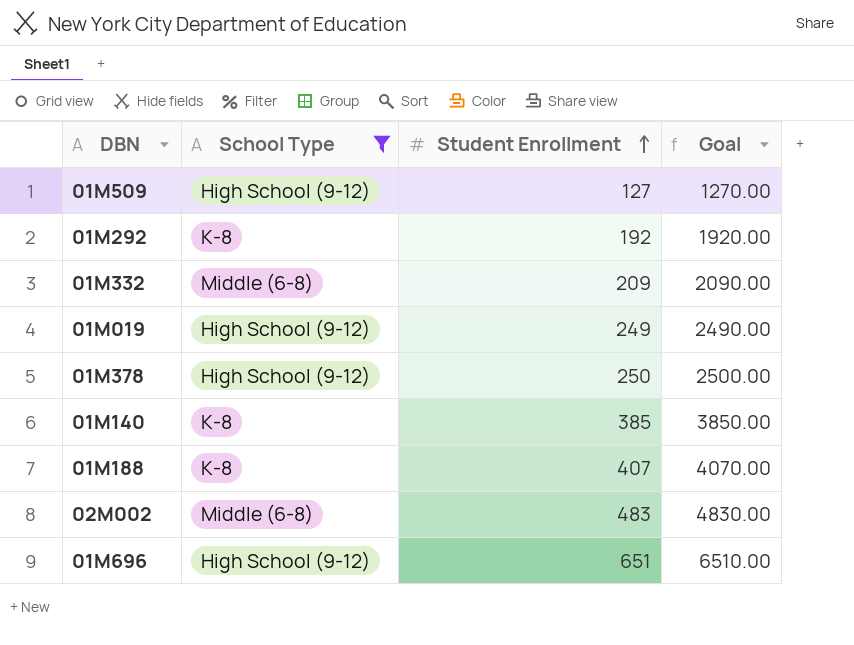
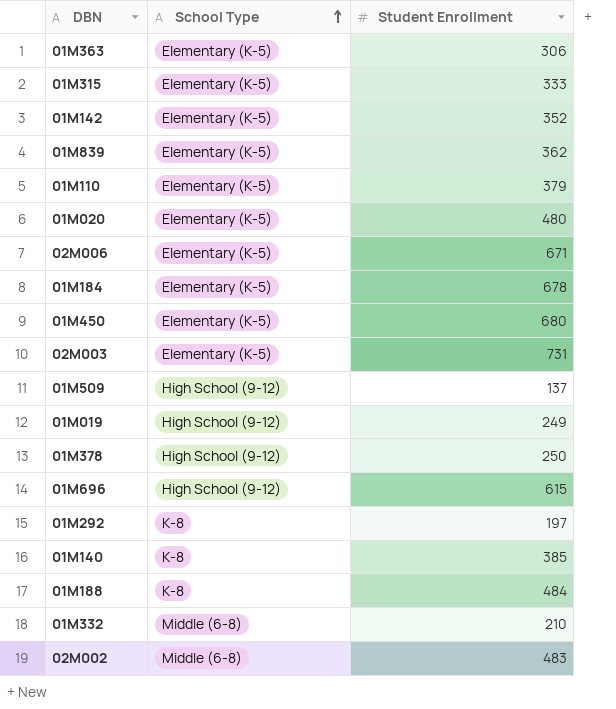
filter: School Type != Elementary (K-5) -> none
row order: Student Enrollment ascending -> School Type ascending
column Goal | formula: [Student Enrollment] * 10 -> none
01M509 | Student Enrollment: 127 -> 137
01M696 | Student Enrollment: 651 -> 615
01M292 | Student Enrollment: 192 -> 197
01M188 | Student Enrollment: 407 -> 484
01M332 | Student Enrollment: 209 -> 210

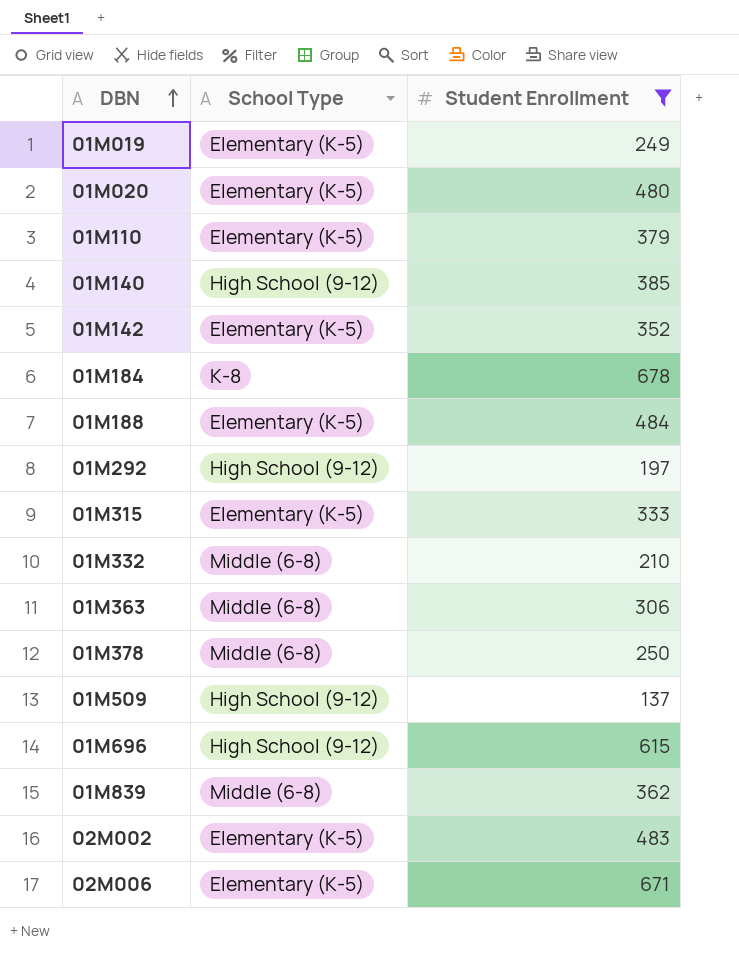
filter: none -> Student Enrollment <= 678
row order: School Type ascending -> DBN ascending
01M019 | School Type: High School (9-12) -> Elementary (K-5)
01M140 | School Type: K-8 -> High School (9-12)
01M184 | School Type: Elementary (K-5) -> K-8
01M188 | School Type: K-8 -> Elementary (K-5)
01M292 | School Type: K-8 -> High School (9-12)
01M363 | School Type: Elementary (K-5) -> Middle (6-8)
01M378 | School Type: High School (9-12) -> Middle (6-8)
01M839 | School Type: Elementary (K-5) -> Middle (6-8)
02M002 | School Type: Middle (6-8) -> Elementary (K-5)

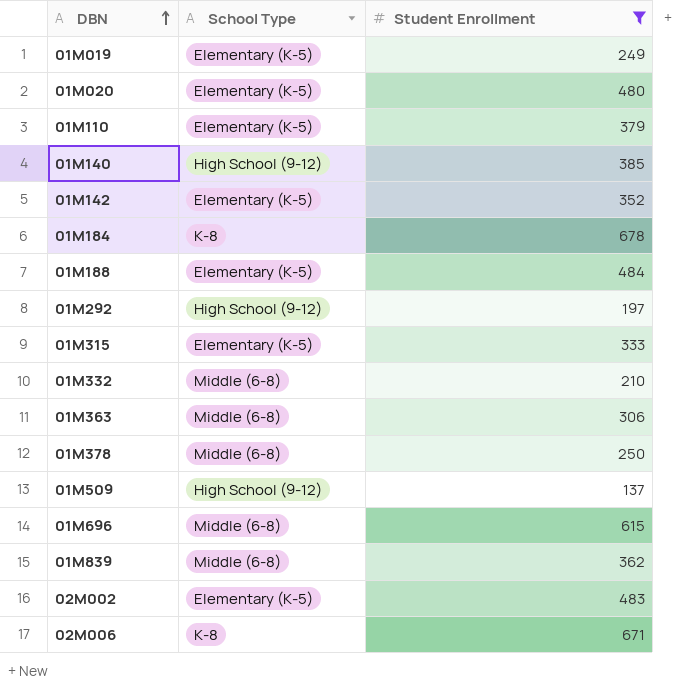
01M696 | School Type: High School (9-12) -> Middle (6-8)
02M006 | School Type: Elementary (K-5) -> K-8

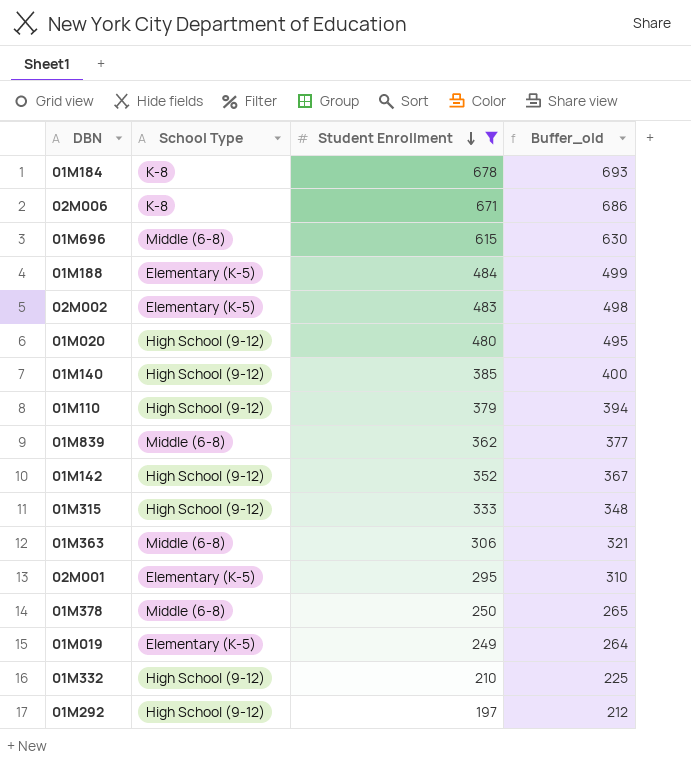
row order: DBN ascending -> Student Enrollment descending
column Buffer_old | formula: none -> [Student Enrollment] + 15
row 01M509: High School (9-12) | 137 -> none
01M020 | School Type: Elementary (K-5) -> High School (9-12)
01M110 | School Type: Elementary (K-5) -> High School (9-12)
01M142 | School Type: Elementary (K-5) -> High School (9-12)
01M315 | School Type: Elementary (K-5) -> High School (9-12)
row 02M001: none -> Elementary (K-5) | 295 | 310
01M332 | School Type: Middle (6-8) -> High School (9-12)

